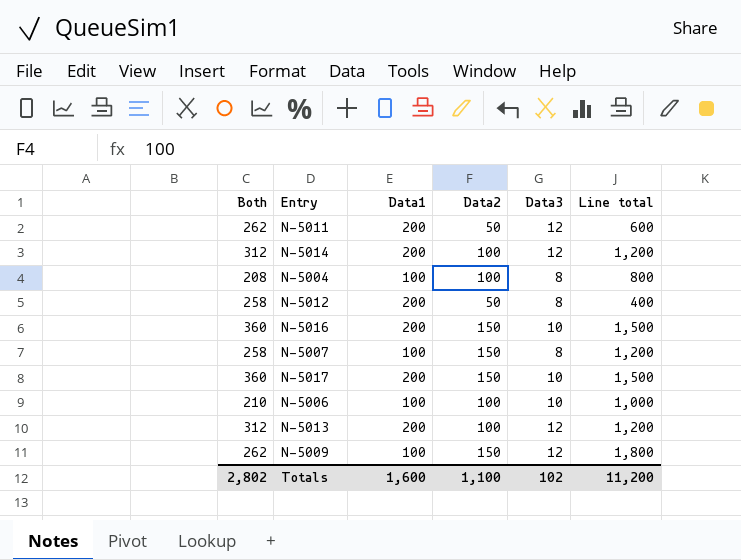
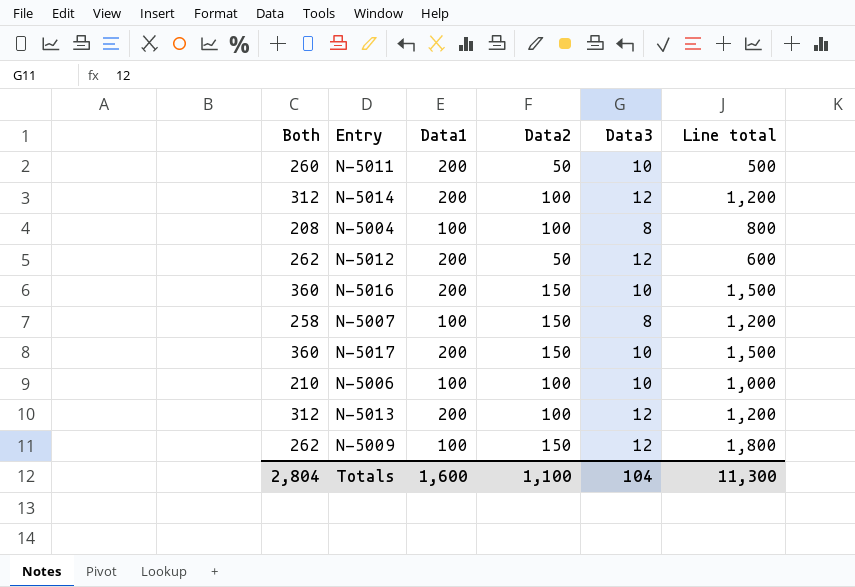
N-5011 | Both: 262 -> 260
N-5011 | Data3: 12 -> 10
N-5011 | Line total: 600 -> 500
N-5012 | Both: 258 -> 262
N-5012 | Data3: 8 -> 12
N-5012 | Line total: 400 -> 600
Totals | Both: 2,802 -> 2,804
Totals | Data3: 102 -> 104
Totals | Line total: 11,200 -> 11,300

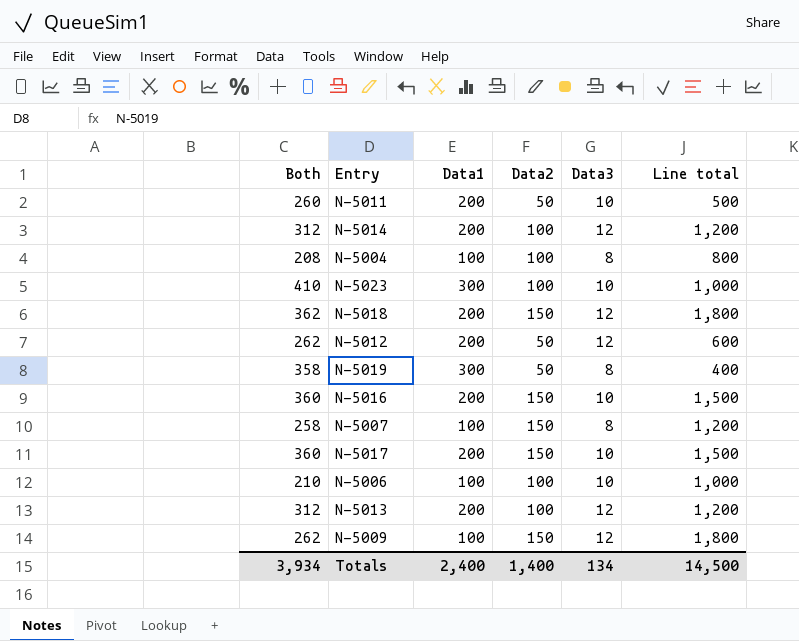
row N-5023: none -> 410 | 300 | 100 | 10 | 1,000
row N-5018: none -> 362 | 200 | 150 | 12 | 1,800
row N-5019: none -> 358 | 300 | 50 | 8 | 400
Totals | Both: 2,804 -> 3,934
Totals | Data1: 1,600 -> 2,400
Totals | Data2: 1,100 -> 1,400
Totals | Data3: 104 -> 134
Totals | Line total: 11,300 -> 14,500

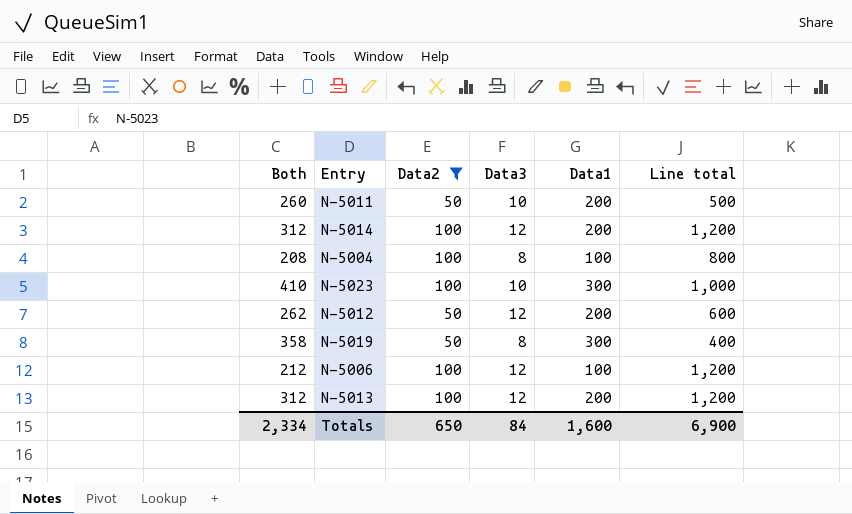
filter: none -> Data2 != 150
column Data1 | position: 3 -> 5
N-5006 | Both: 210 -> 212
N-5006 | Data3: 10 -> 12
N-5006 | Line total: 1,000 -> 1,200
Totals | Both: 3,934 -> 2,334
Totals | Data2: 1,400 -> 650
Totals | Data3: 134 -> 84
Totals | Data1: 2,400 -> 1,600
Totals | Line total: 14,500 -> 6,900

